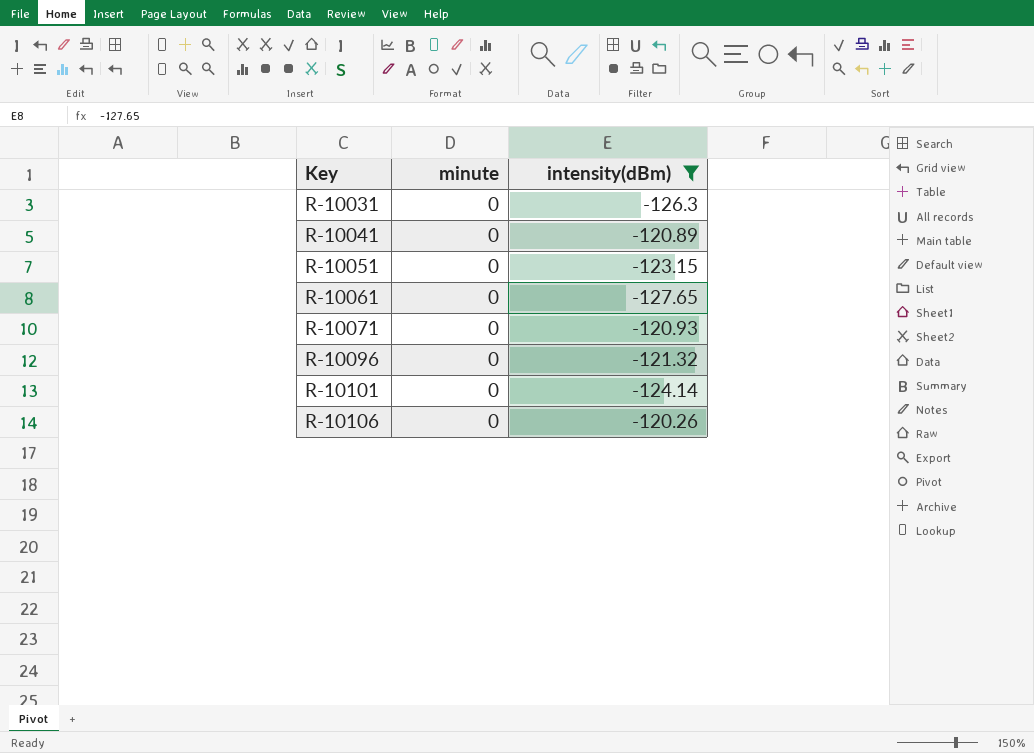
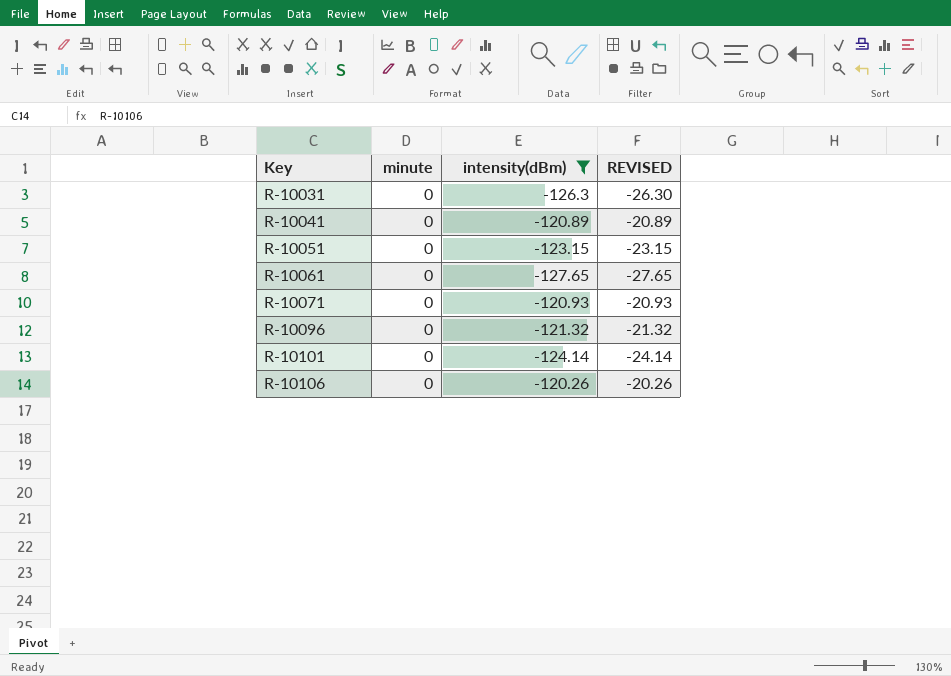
column REVISED | formula: none -> [intensity(dBm)] + 100

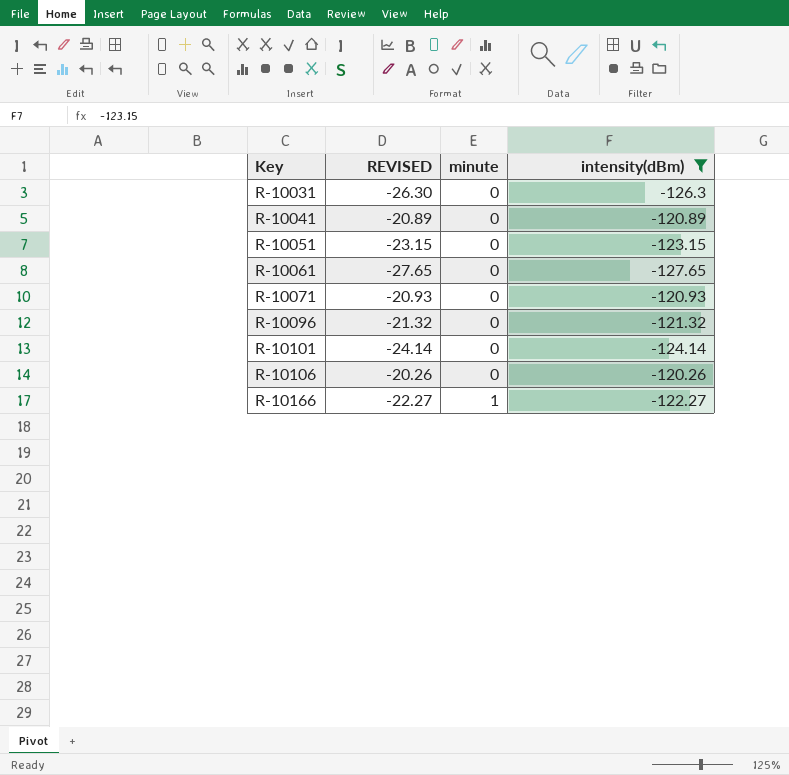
column REVISED | position: 4 -> 2
row R-10166: none -> -22.27 | 1 | -122.27

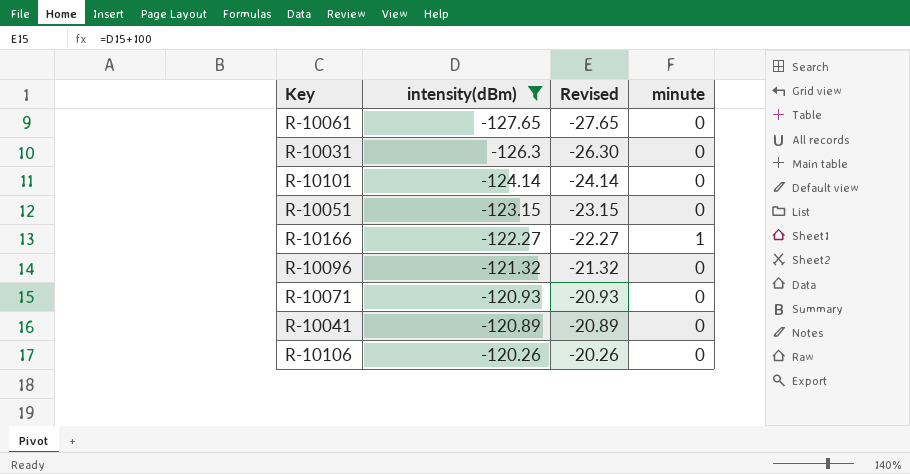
row order: Key ascending -> intensity(dBm) ascending
column intensity(dBm) | position: 4 -> 2
column name: REVISED -> Revised

